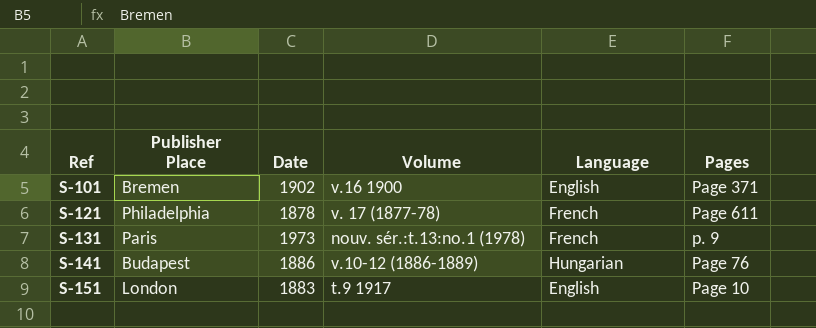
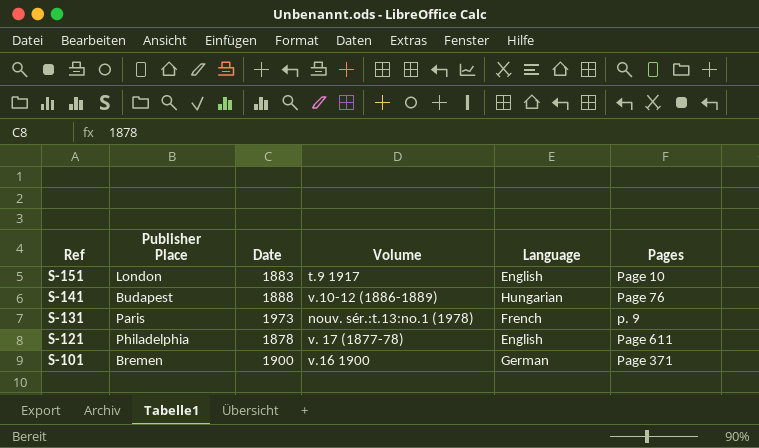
row order: Ref ascending -> Ref descending
S-141 | Date: 1886 -> 1888
S-121 | Language: French -> English
S-101 | Date: 1902 -> 1900
S-101 | Language: English -> German

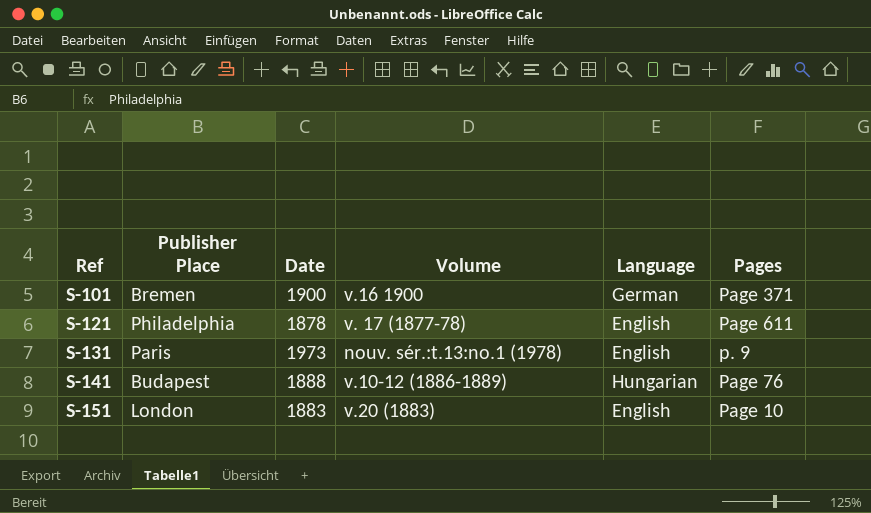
row order: Ref descending -> Ref ascending
S-131 | Language: French -> English
S-151 | Volume: t.9 1917 -> v.20 (1883)

